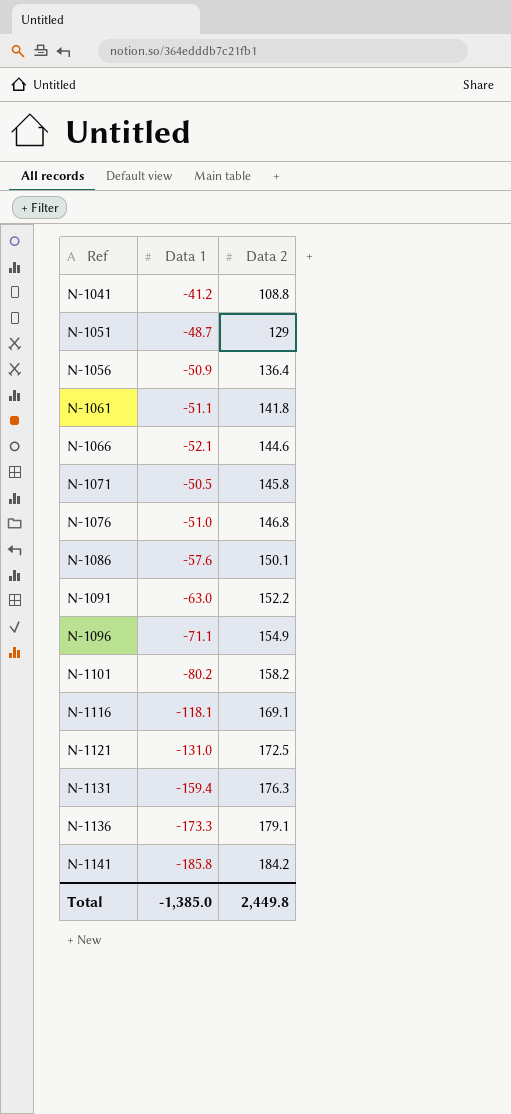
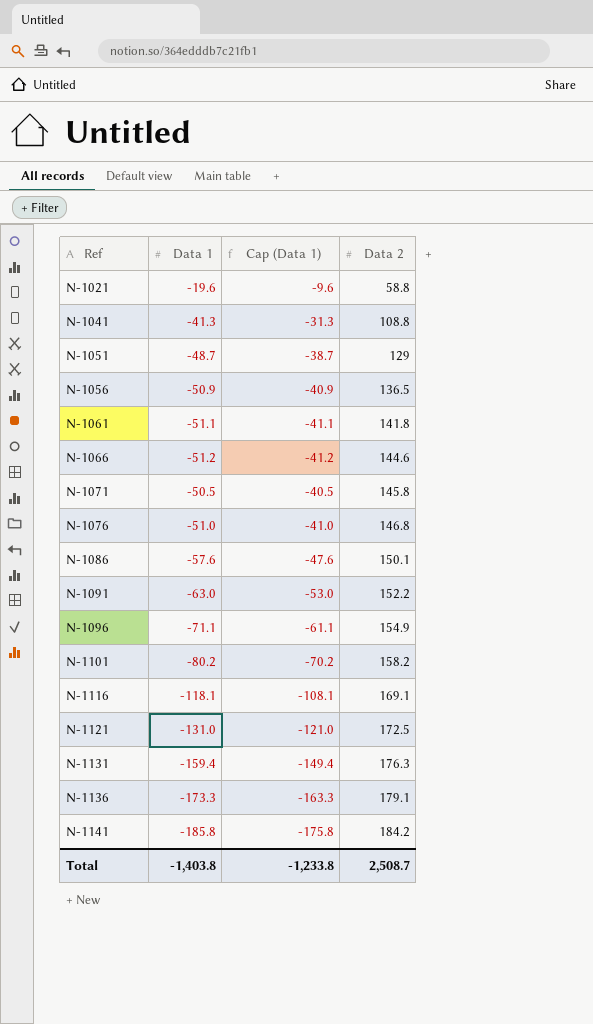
column Cap (Data 1) | formula: none -> [Data 1] + 10
row N-1021: none -> -19.6 | -9.6 | 58.8
N-1041 | Data 1: -41.2 -> -41.3
N-1056 | Data 2: 136.4 -> 136.5
N-1066 | Data 1: -52.1 -> -51.2
Total | Data 1: -1,385.0 -> -1,403.8
Total | Data 2: 2,449.8 -> 2,508.7

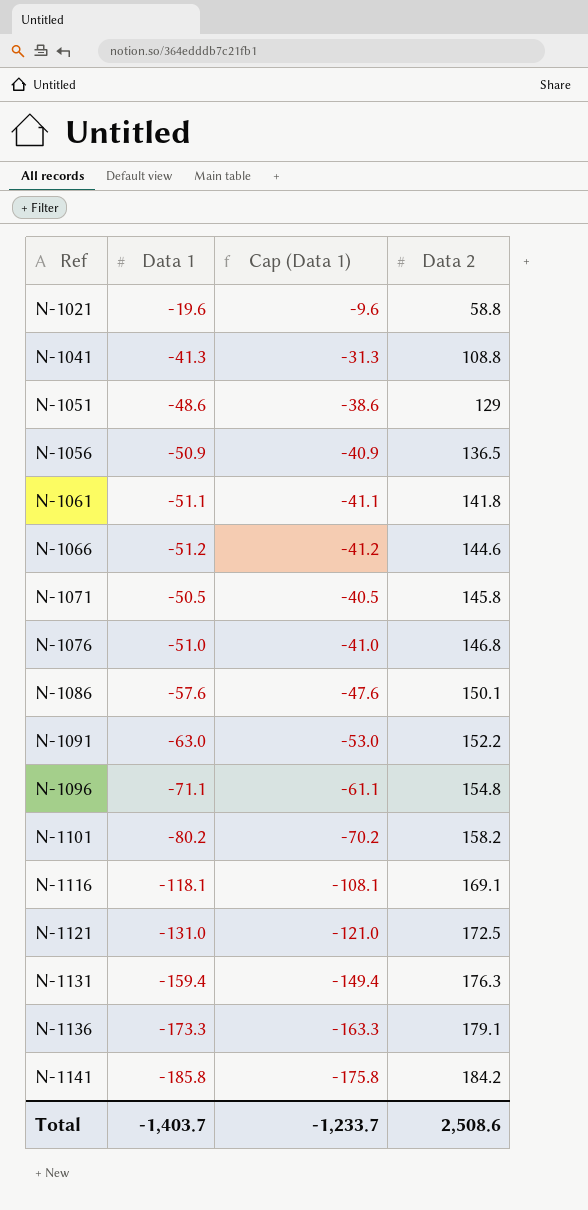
N-1051 | Data 1: -48.7 -> -48.6
N-1051 | Cap (Data 1): -38.7 -> -38.6
N-1096 | Data 2: 154.9 -> 154.8
Total | Data 1: -1,403.8 -> -1,403.7
Total | Cap (Data 1): -1,233.8 -> -1,233.7
Total | Data 2: 2,508.7 -> 2,508.6

